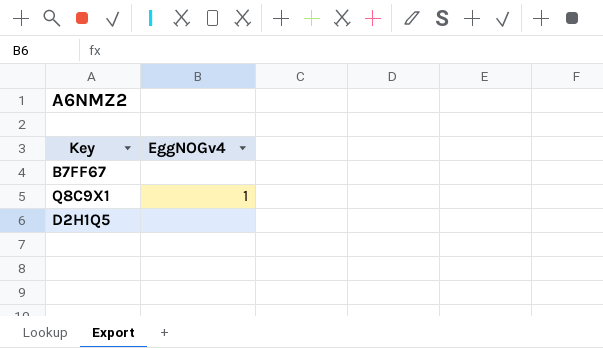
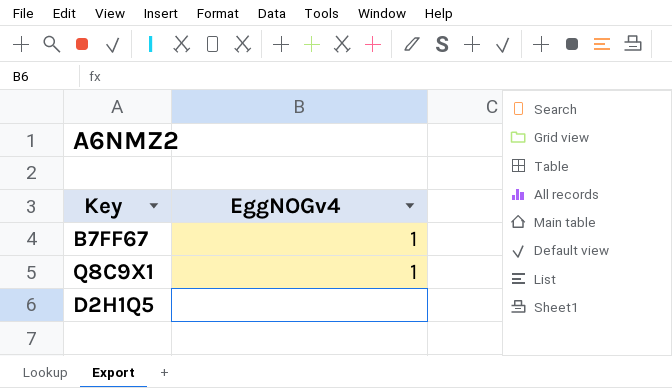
B7FF67 | EggNOGv4: none -> 1

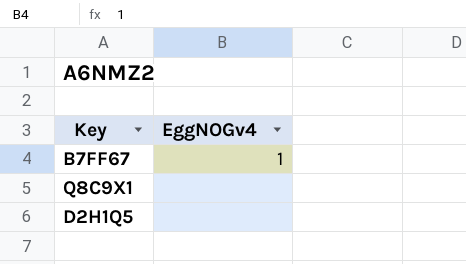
Q8C9X1 | EggNOGv4: 1 -> none

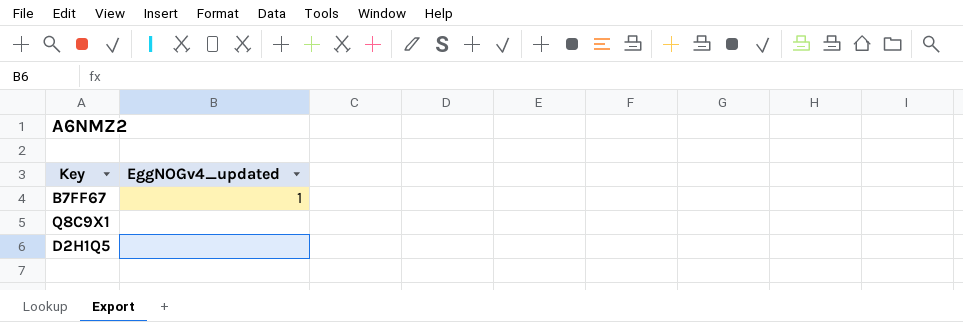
column name: EggNOGv4 -> EggNOGv4_updated

